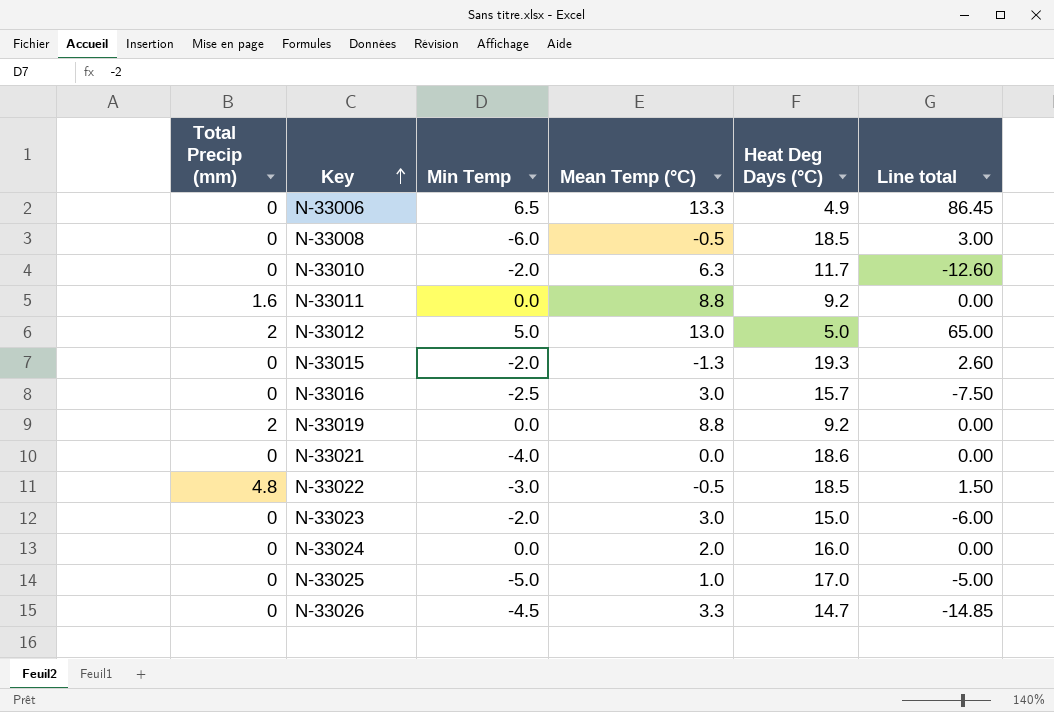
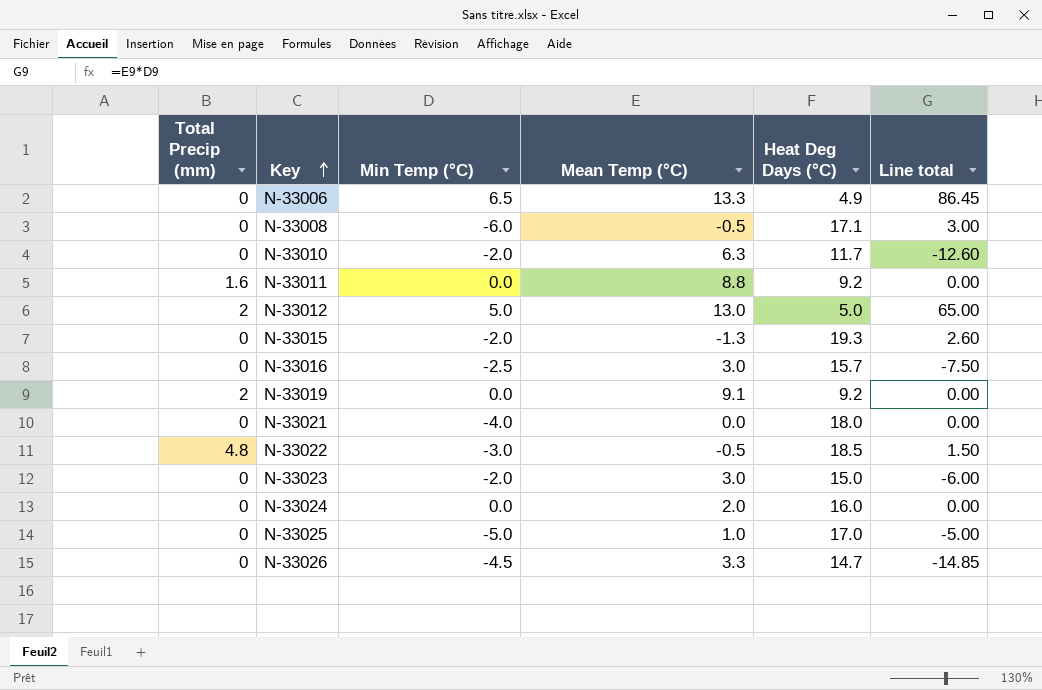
column name: Min Temp -> Min Temp (°C)
N-33008 | Heat Deg Days (°C): 18.5 -> 17.1
N-33019 | Mean Temp (°C): 8.8 -> 9.1
N-33021 | Heat Deg Days (°C): 18.6 -> 18.0

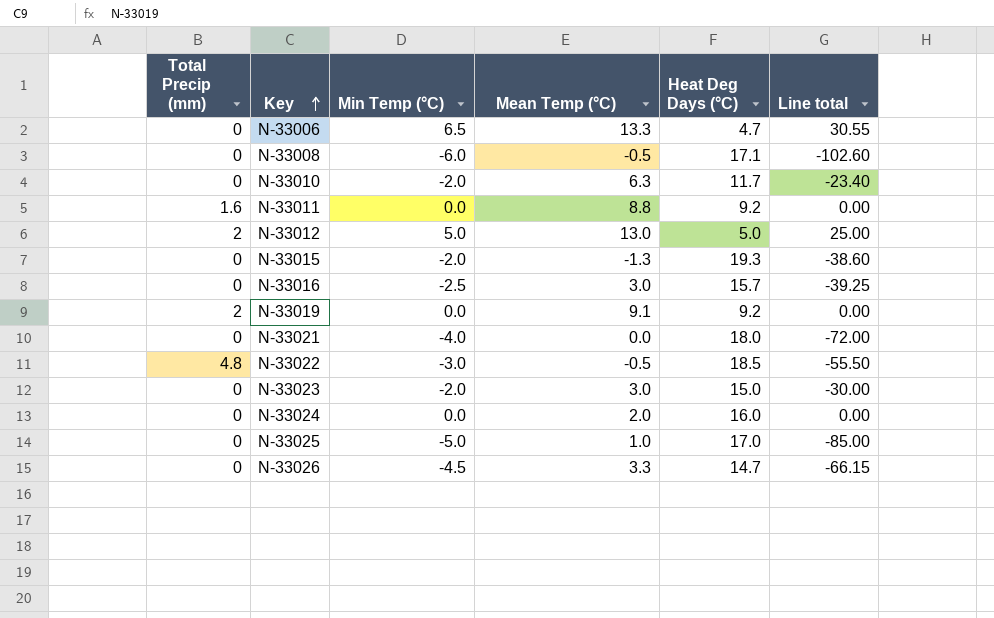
column Line total | formula: [Min Temp (°C)] * [Mean Temp (°C)] -> [Min Temp (°C)] * [Heat Deg Days (°C)]
N-33006 | Heat Deg Days (°C): 4.9 -> 4.7

